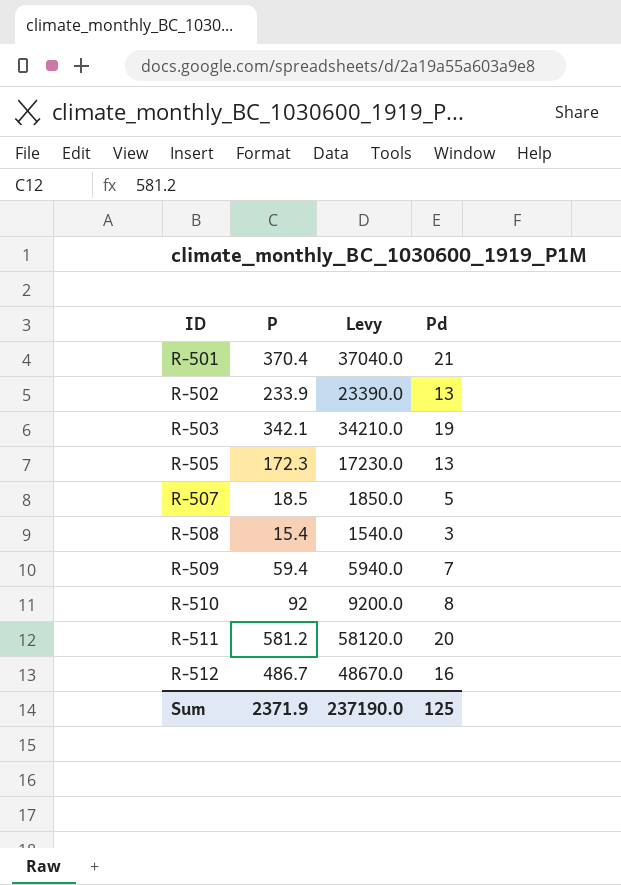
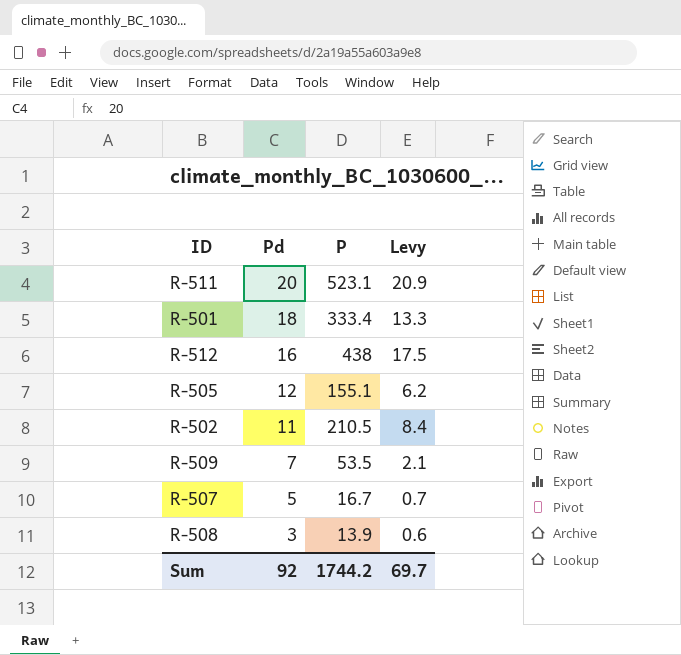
row order: ID ascending -> Pd descending
column Pd | position: 4 -> 2
column Levy | formula: [P] * 100 -> [P] * 0.04
row R-503: 342.1 | 34210.0 | 19 -> none
row R-510: 92 | 9200.0 | 8 -> none
R-511 | P: 581.2 -> 523.1
R-501 | Pd: 21 -> 18
R-501 | P: 370.4 -> 333.4
R-512 | P: 486.7 -> 438
R-505 | Pd: 13 -> 12
R-505 | P: 172.3 -> 155.1
R-502 | Pd: 13 -> 11
R-502 | P: 233.9 -> 210.5
R-509 | P: 59.4 -> 53.5
R-507 | P: 18.5 -> 16.7
R-508 | P: 15.4 -> 13.9
Sum | Pd: 125 -> 92
Sum | P: 2371.9 -> 1744.2
Sum | Levy: 237190.0 -> 69.7

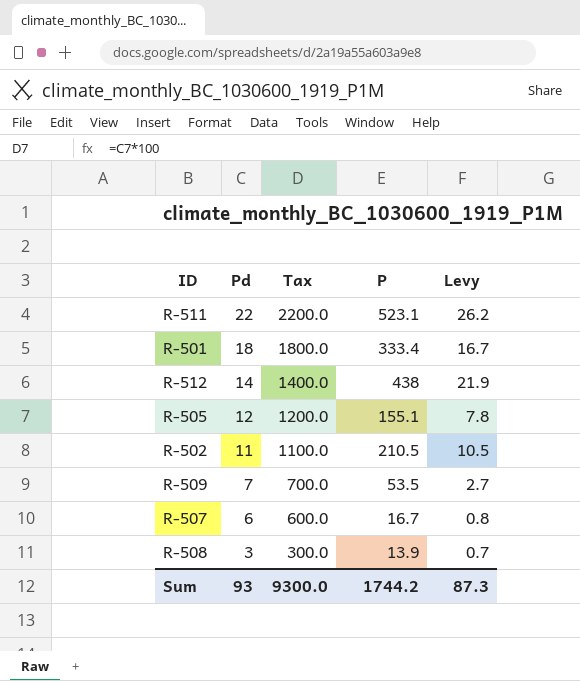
column Tax | formula: none -> [Pd] * 100
column Levy | formula: [P] * 0.04 -> [P] * 0.05
R-511 | Pd: 20 -> 22
R-512 | Pd: 16 -> 14
R-507 | Pd: 5 -> 6
Sum | Pd: 92 -> 93
Sum | Levy: 69.7 -> 87.3

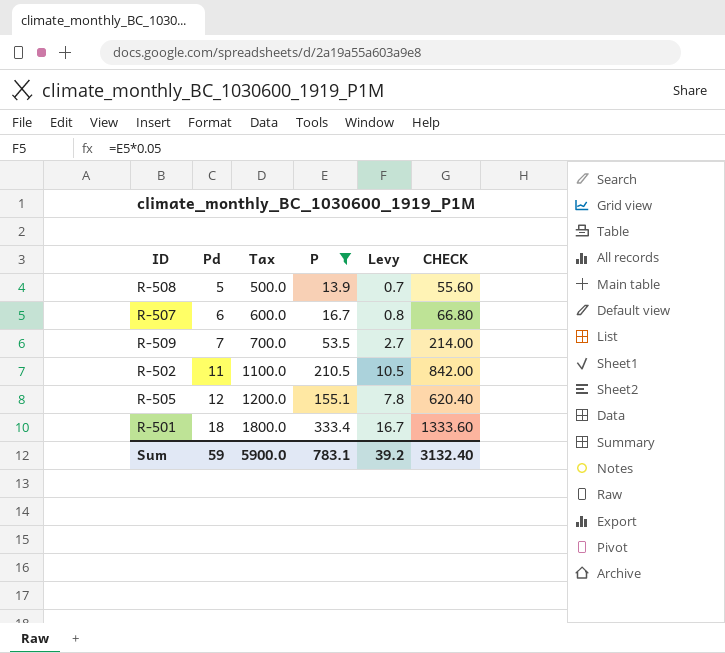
filter: none -> P <= 333.4
row order: Pd descending -> Pd ascending
column CHECK | formula: none -> [P] * 4
R-508 | Pd: 3 -> 5
R-508 | Tax: 300.0 -> 500.0
Sum | Pd: 93 -> 59
Sum | Tax: 9300.0 -> 5900.0
Sum | P: 1744.2 -> 783.1
Sum | Levy: 87.3 -> 39.2

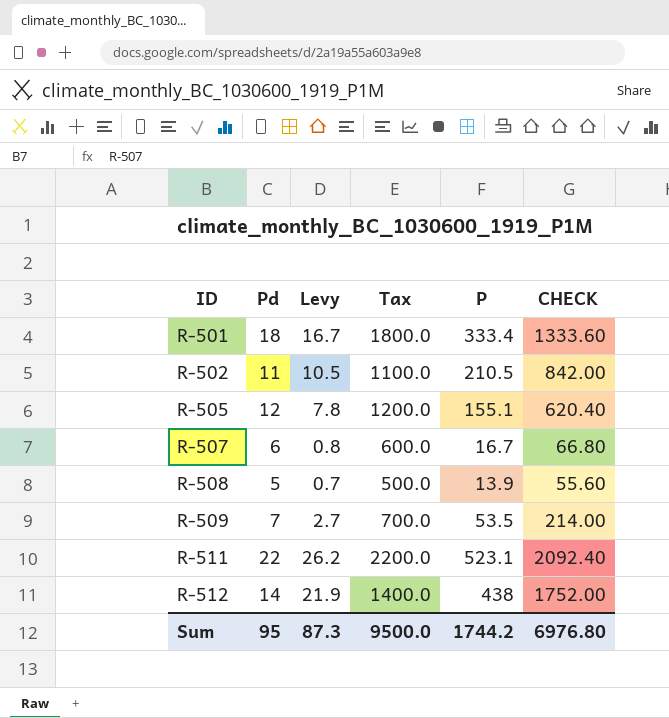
filter: P <= 333.4 -> none
row order: Pd ascending -> ID ascending
column Levy | position: 5 -> 3
Sum | Pd: 59 -> 95
Sum | Levy: 39.2 -> 87.3
Sum | Tax: 5900.0 -> 9500.0
Sum | P: 783.1 -> 1744.2
Sum | CHECK: 3132.40 -> 6976.80

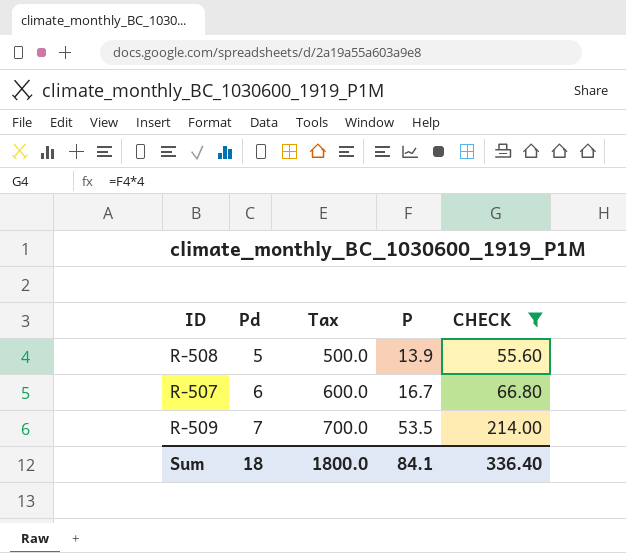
filter: none -> CHECK <= 214.00
row order: ID ascending -> Pd ascending
column Levy | formula: [P] * 0.05 -> none
Sum | Pd: 95 -> 18
Sum | Tax: 9500.0 -> 1800.0
Sum | P: 1744.2 -> 84.1
Sum | CHECK: 6976.80 -> 336.40

